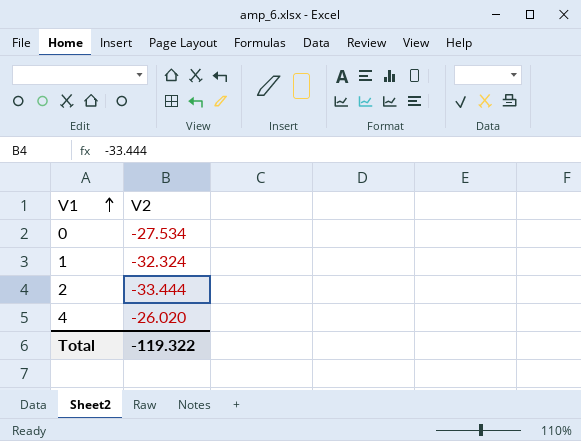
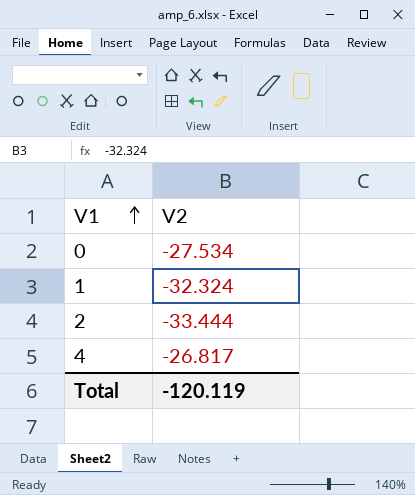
4 | V2: -26.020 -> -26.817
Total | V2: -119.322 -> -120.119

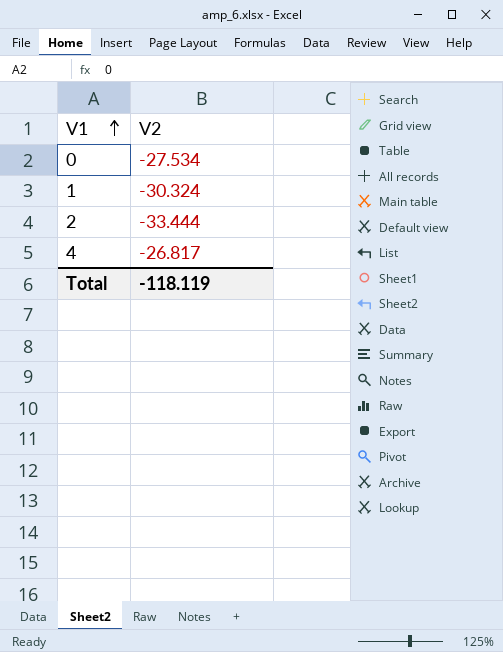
1 | V2: -32.324 -> -30.324
Total | V2: -120.119 -> -118.119

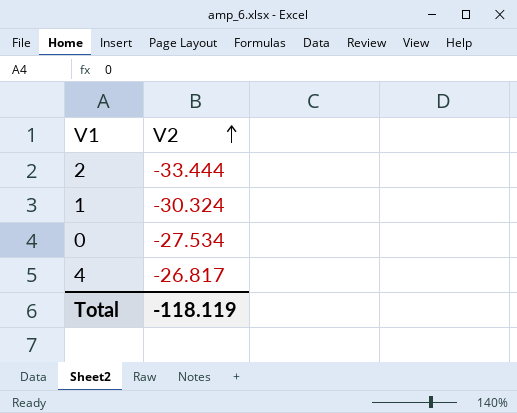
row order: V1 ascending -> V2 ascending

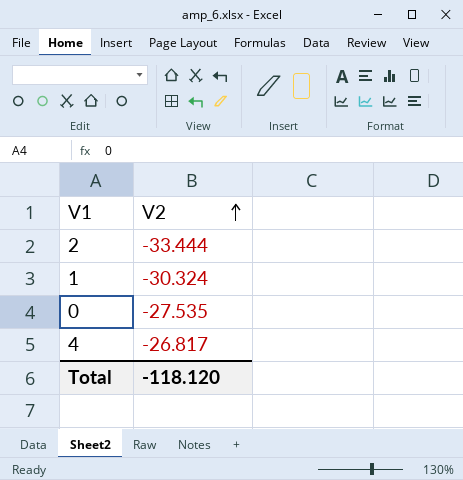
0 | V2: -27.534 -> -27.535
Total | V2: -118.119 -> -118.120

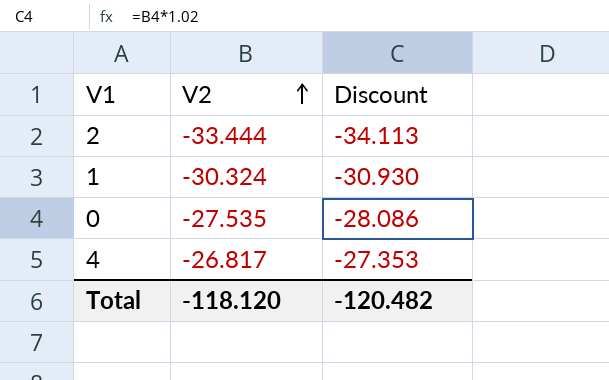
column Discount | formula: none -> [V2] * 1.02

